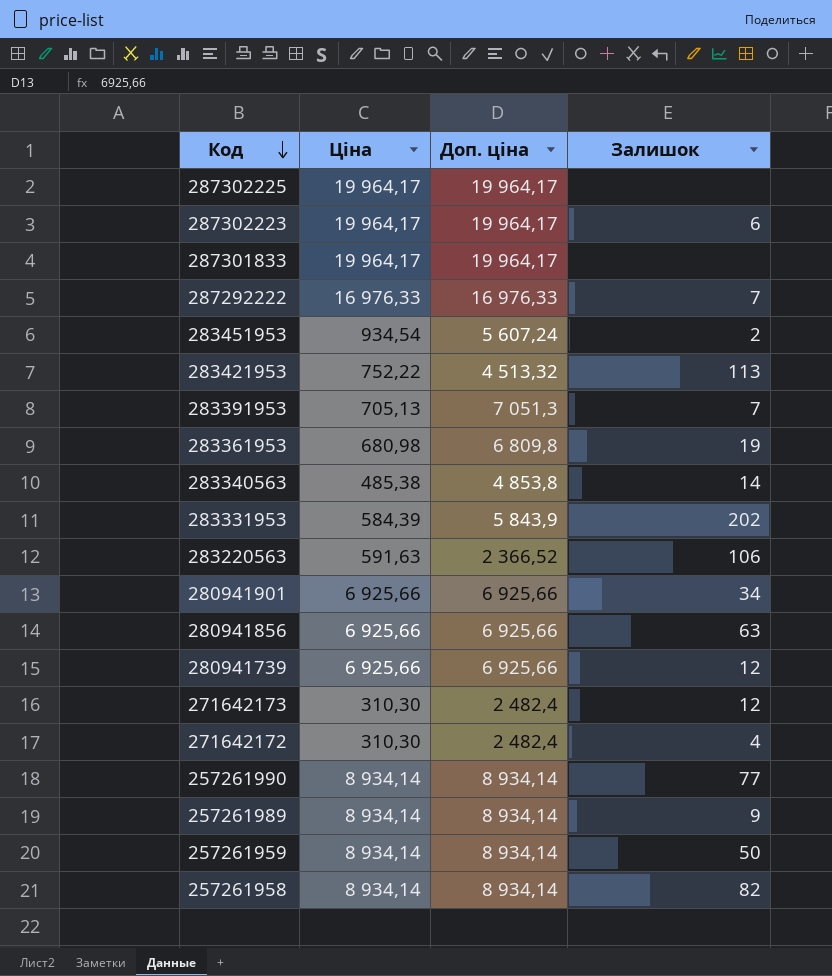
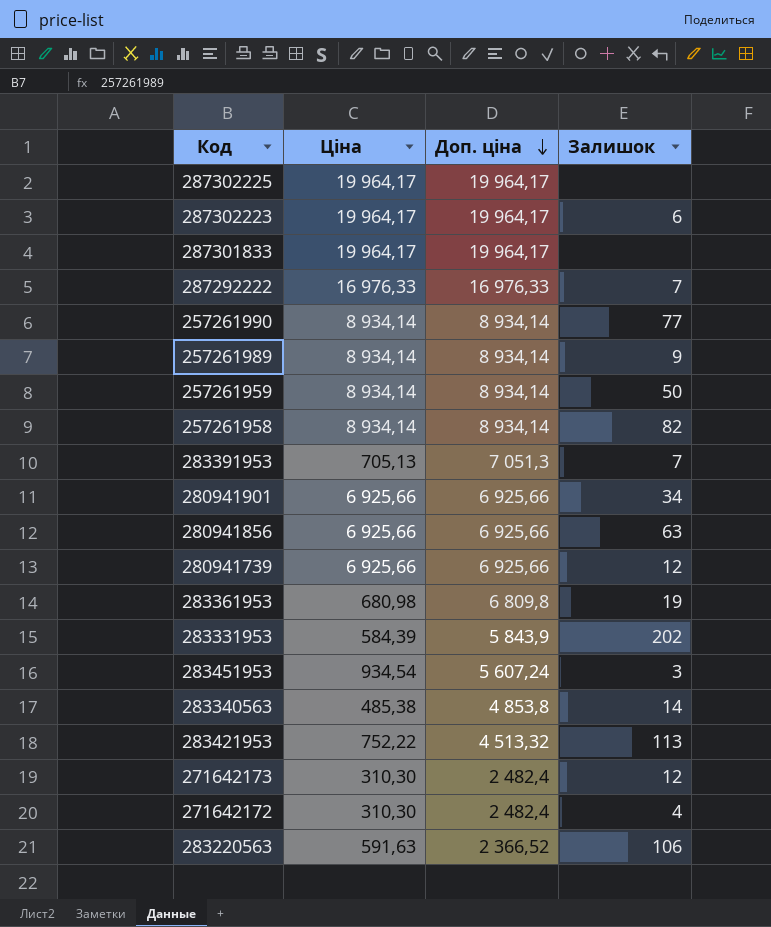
row order: Код descending -> Доп. ціна descending
283451953 | Залишок: 2 -> 3

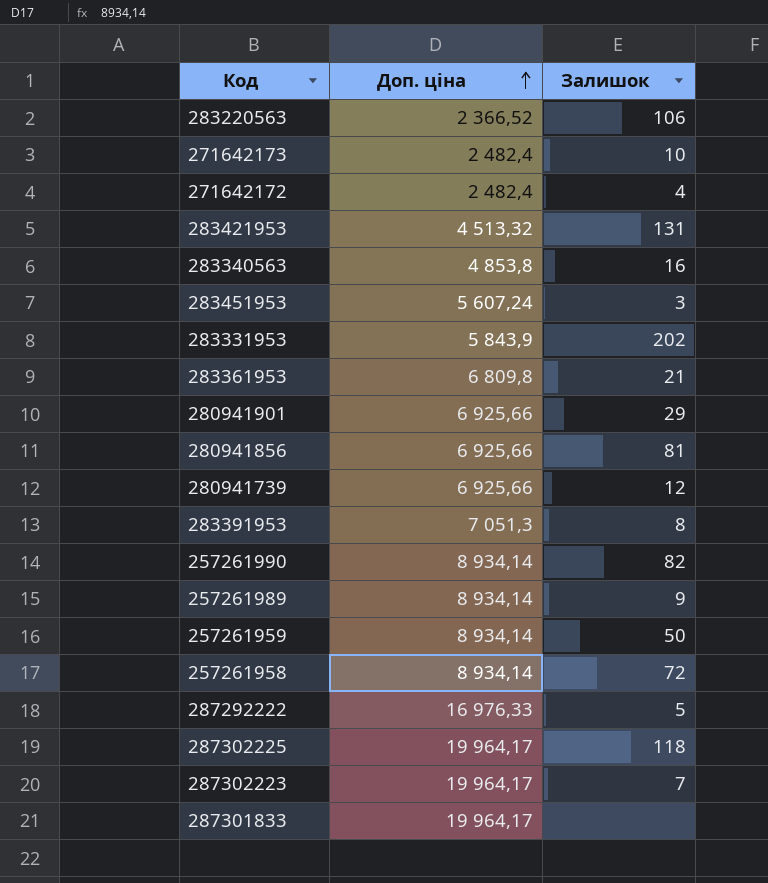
row order: Доп. ціна descending -> Доп. ціна ascending
column Ціна | position: 2 -> none
271642173 | Залишок: 12 -> 10
283421953 | Залишок: 113 -> 131
283340563 | Залишок: 14 -> 16
283361953 | Залишок: 19 -> 21
280941901 | Залишок: 34 -> 29
280941856 | Залишок: 63 -> 81
283391953 | Залишок: 7 -> 8
257261990 | Залишок: 77 -> 82
257261958 | Залишок: 82 -> 72
287292222 | Залишок: 7 -> 5
287302225 | Залишок: none -> 118
287302223 | Залишок: 6 -> 7

